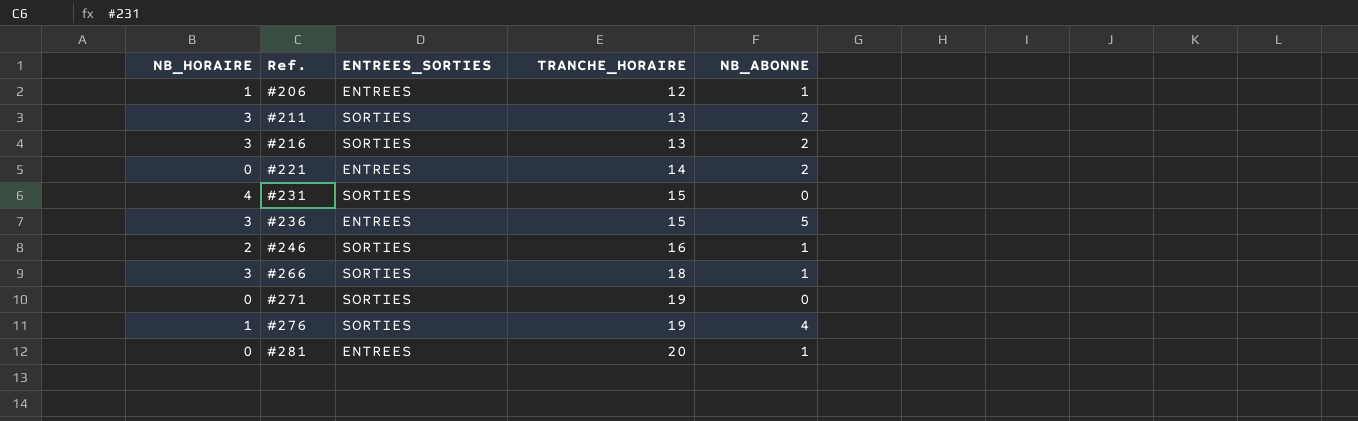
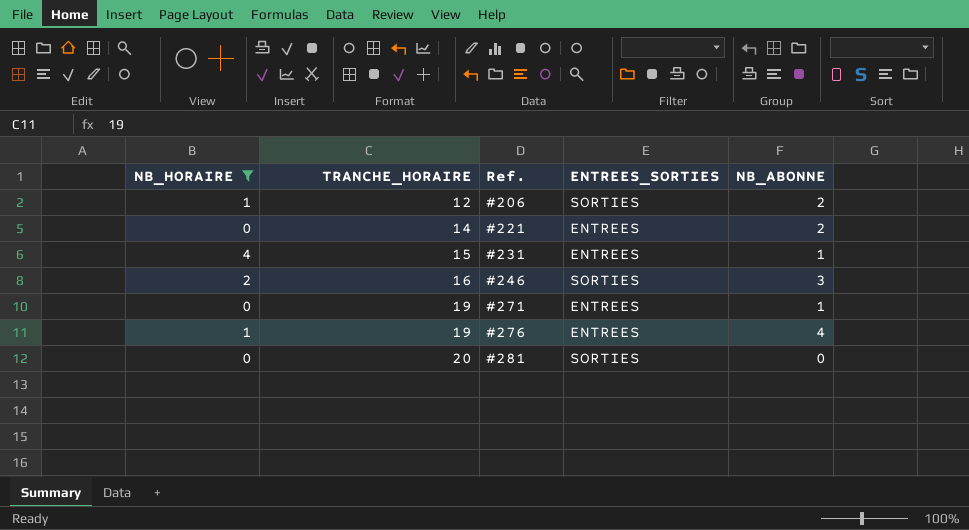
filter: none -> NB_HORAIRE != 3
column TRANCHE_HORAIRE | position: 4 -> 2
#206 | ENTREES_SORTIES: ENTREES -> SORTIES
#206 | NB_ABONNE: 1 -> 2
#231 | ENTREES_SORTIES: SORTIES -> ENTREES
#231 | NB_ABONNE: 0 -> 1
#246 | NB_ABONNE: 1 -> 3
#271 | ENTREES_SORTIES: SORTIES -> ENTREES
#271 | NB_ABONNE: 0 -> 1
#276 | ENTREES_SORTIES: SORTIES -> ENTREES
#281 | ENTREES_SORTIES: ENTREES -> SORTIES
#281 | NB_ABONNE: 1 -> 0

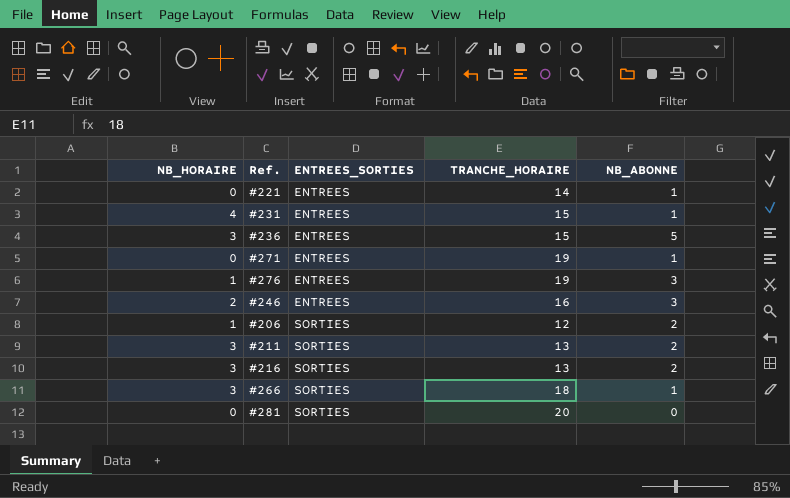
filter: NB_HORAIRE != 3 -> none
row order: TRANCHE_HORAIRE ascending -> ENTREES_SORTIES ascending
column TRANCHE_HORAIRE | position: 2 -> 4
#221 | NB_ABONNE: 2 -> 1
#276 | NB_ABONNE: 4 -> 3
#246 | ENTREES_SORTIES: SORTIES -> ENTREES

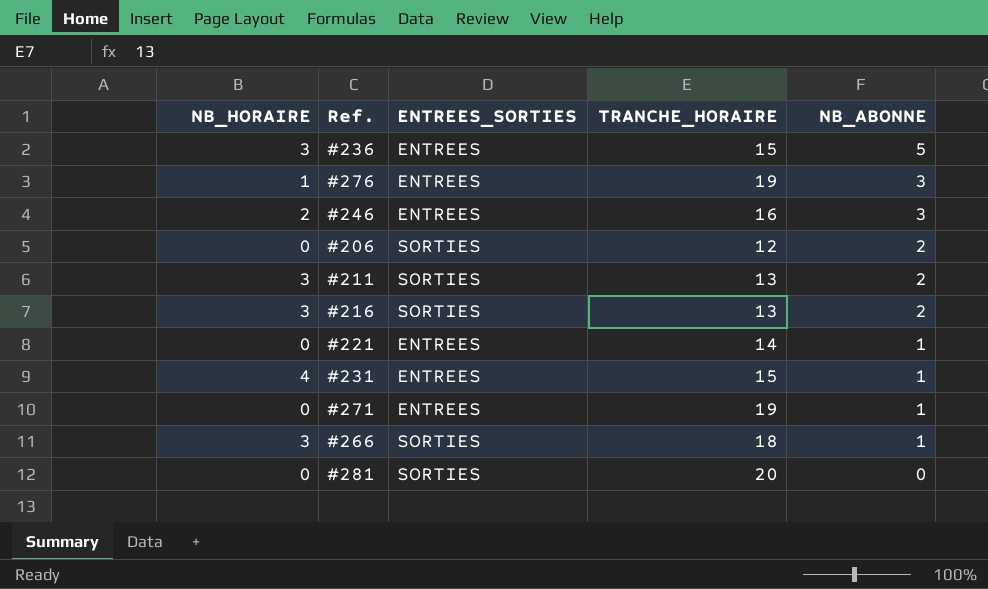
row order: ENTREES_SORTIES ascending -> NB_ABONNE descending
#206 | NB_HORAIRE: 1 -> 0

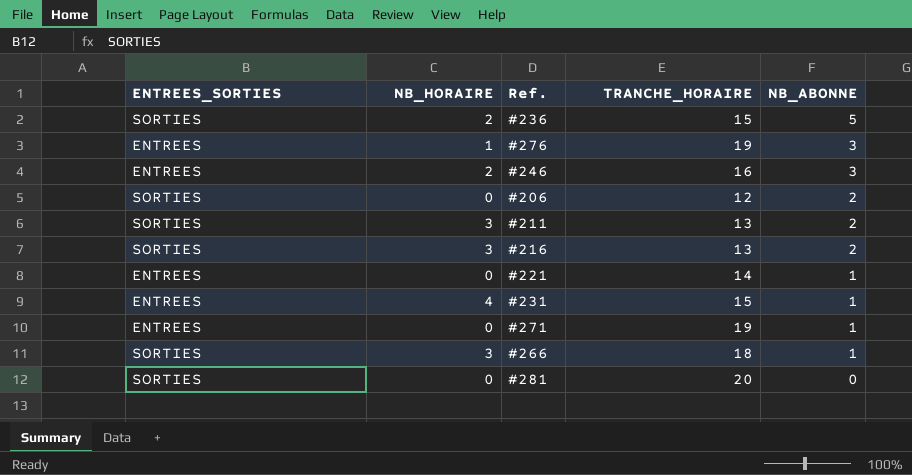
column ENTREES_SORTIES | position: 3 -> 1
#236 | ENTREES_SORTIES: ENTREES -> SORTIES
#236 | NB_HORAIRE: 3 -> 2

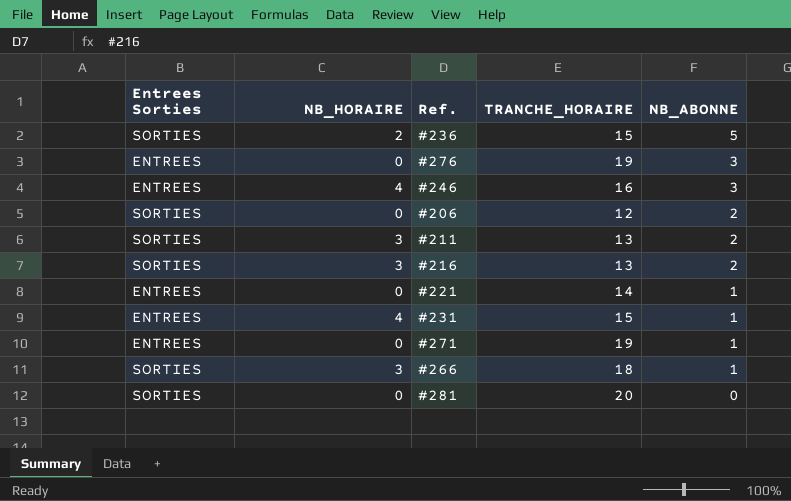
column name: ENTREES_SORTIES -> Entrees Sorties
#276 | NB_HORAIRE: 1 -> 0
#246 | NB_HORAIRE: 2 -> 4

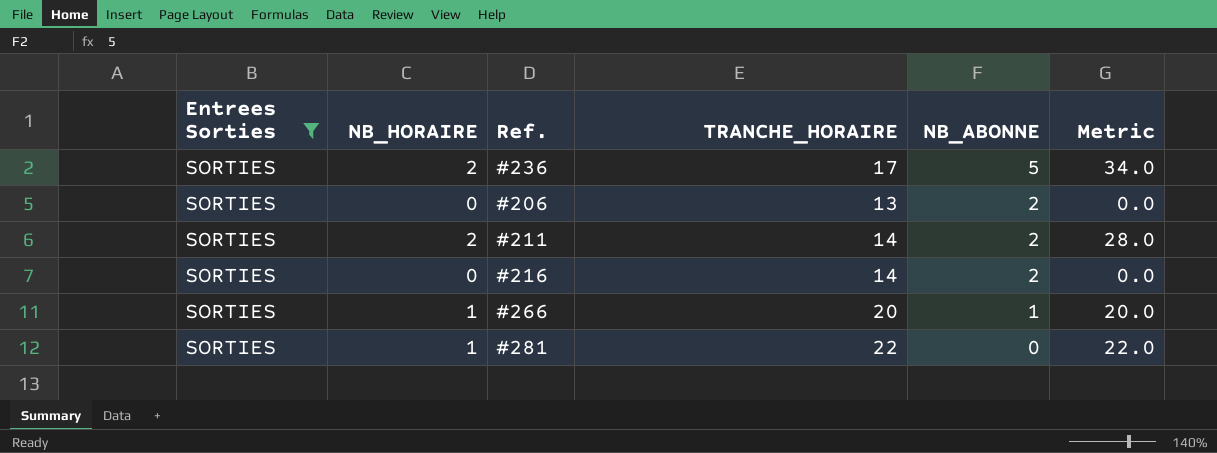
filter: none -> Entrees Sorties = SORTIES
column Metric | formula: none -> [NB_HORAIRE] * [TRANCHE_HORAIRE]
#236 | TRANCHE_HORAIRE: 15 -> 17
#206 | TRANCHE_HORAIRE: 12 -> 13
#211 | NB_HORAIRE: 3 -> 2
#211 | TRANCHE_HORAIRE: 13 -> 14
#216 | NB_HORAIRE: 3 -> 0
#216 | TRANCHE_HORAIRE: 13 -> 14
#266 | NB_HORAIRE: 3 -> 1
#266 | TRANCHE_HORAIRE: 18 -> 20
#281 | NB_HORAIRE: 0 -> 1
#281 | TRANCHE_HORAIRE: 20 -> 22

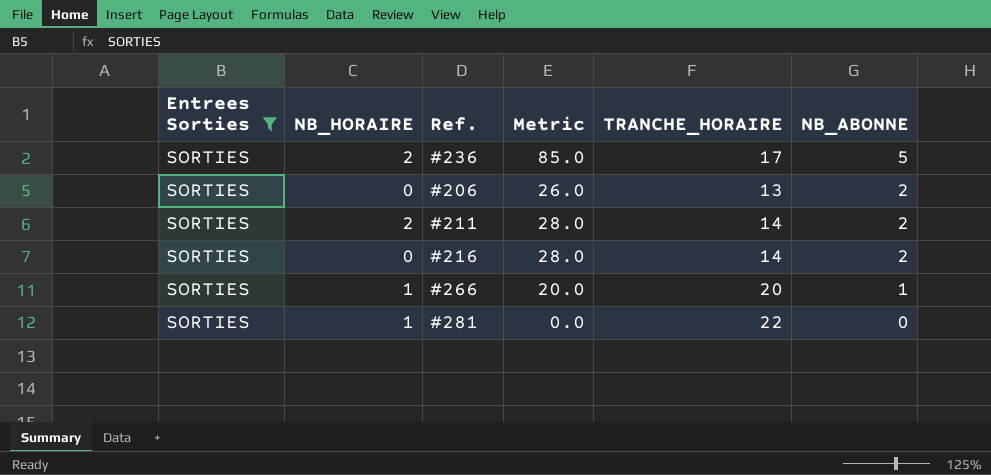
column Metric | formula: [NB_HORAIRE] * [TRANCHE_HORAIRE] -> [TRANCHE_HORAIRE] * [NB_ABONNE]
column Metric | position: 6 -> 4

